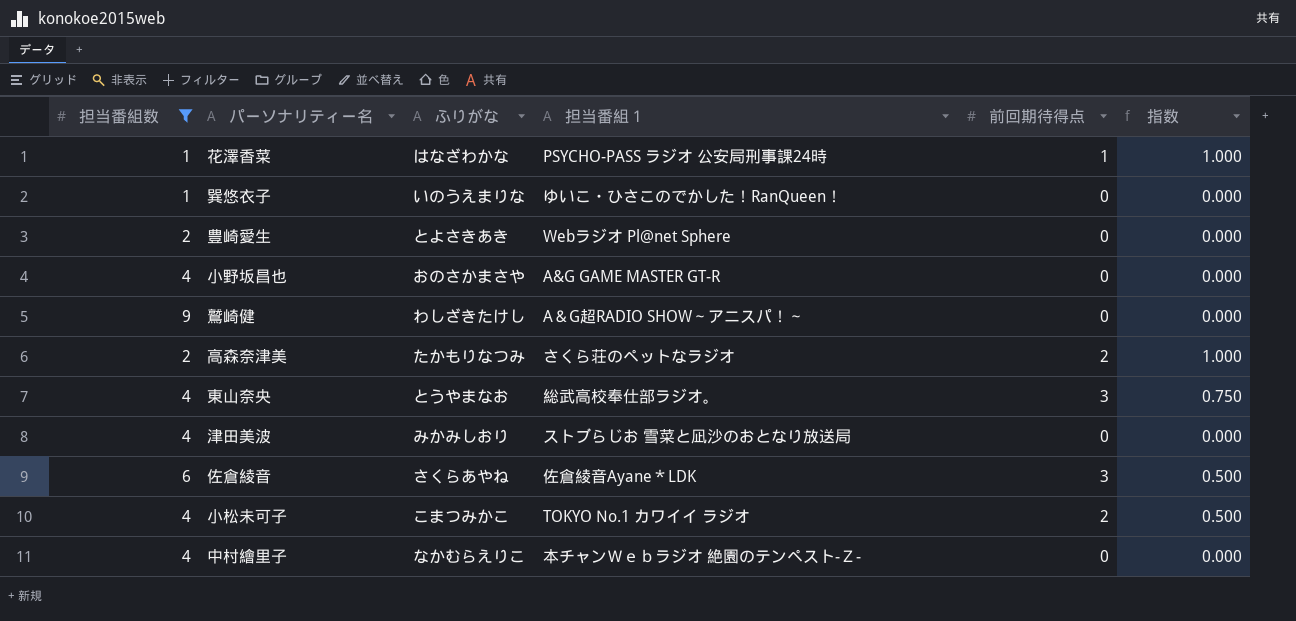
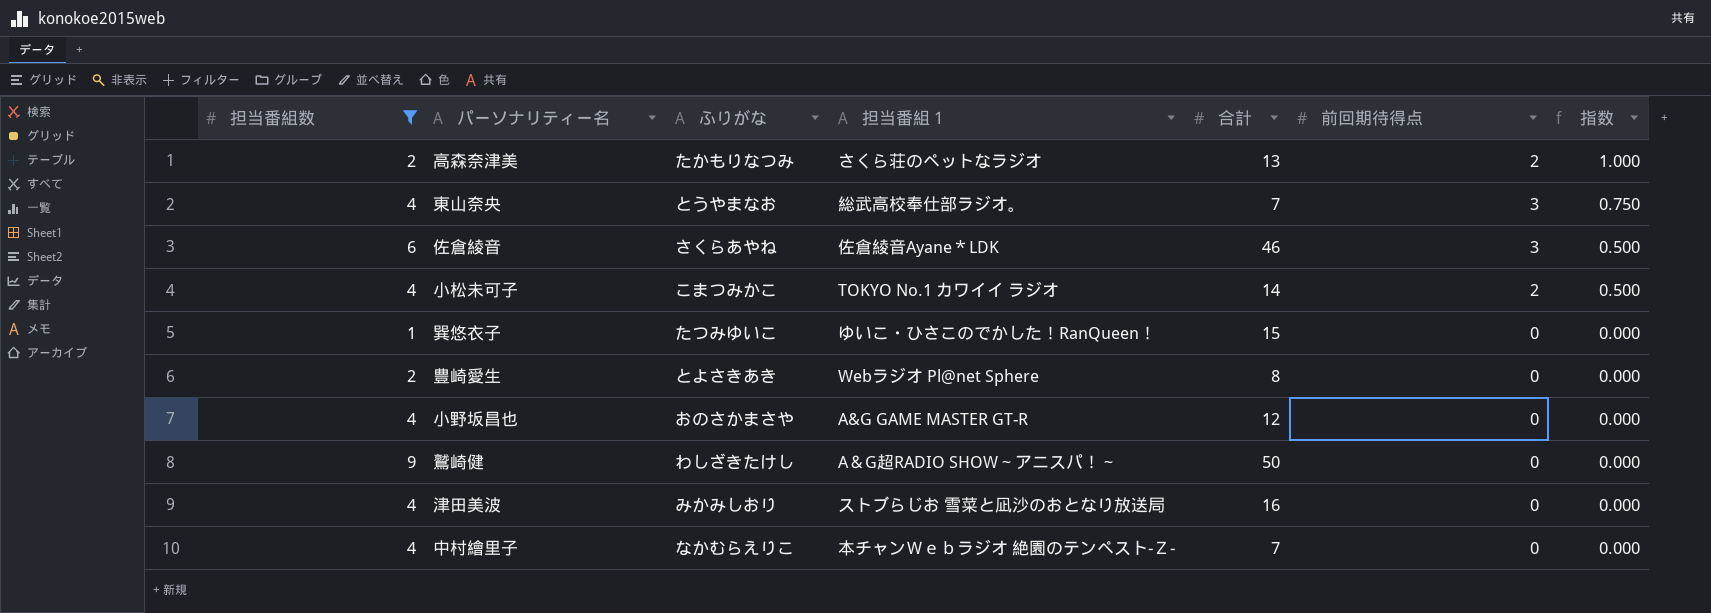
row order: none -> 指数 descending
column 合計 | position: none -> 5
row 花澤香菜: 1 | はなざわかな | PSYCHO-PASS ラジオ 公安局刑事課24時 | 1 | 1.000 -> none
巽悠衣子 | ふりがな: いのうえまりな -> たつみゆいこ

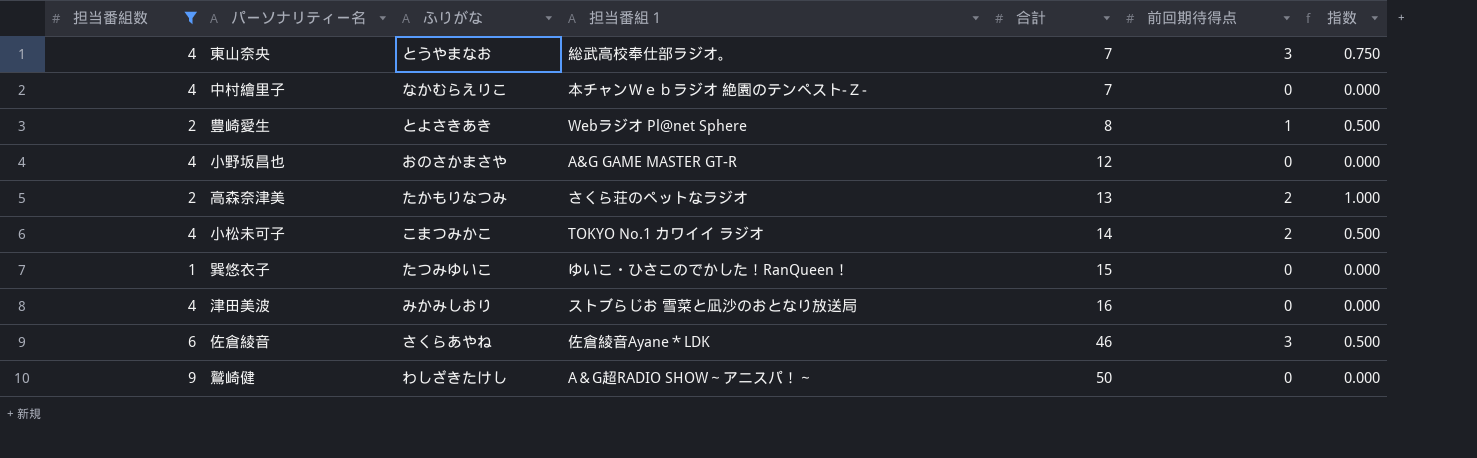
row order: 指数 descending -> 合計 ascending
豊崎愛生 | 前回期待得点: 0 -> 1
豊崎愛生 | 指数: 0.000 -> 0.500

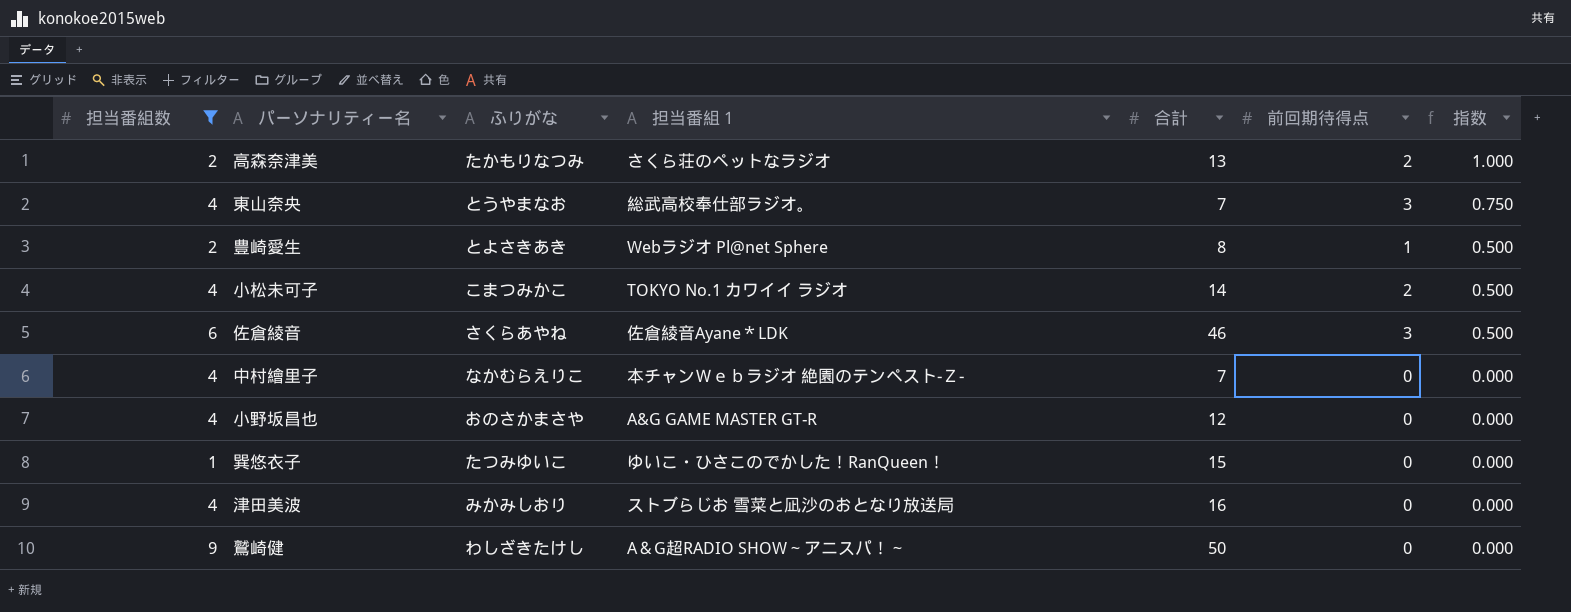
row order: 合計 ascending -> 指数 descending

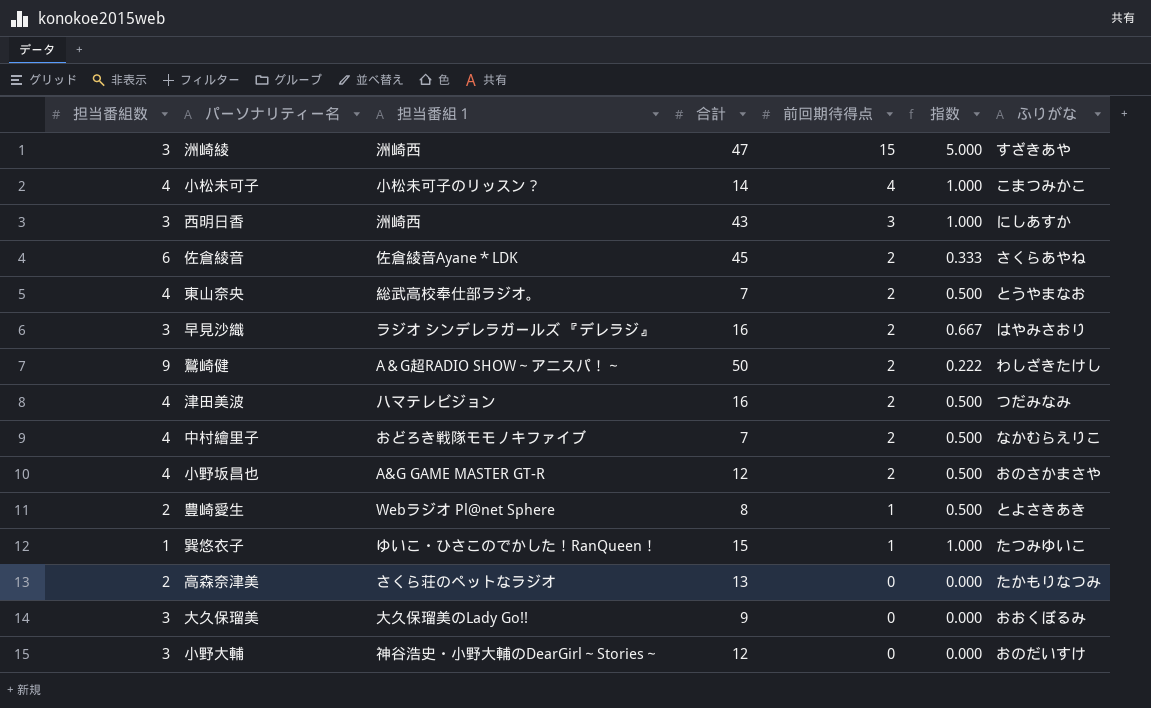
filter: 担当番組数 != 3 -> none
row order: 指数 descending -> 前回期待得点 descending
column ふりがな | position: 3 -> 7
小松未可子 | 担当番組１: TOKYO No.1 カワイイ ラジオ -> 小松未可子のリッスン？
小松未可子 | 前回期待得点: 2 -> 4
小松未可子 | 指数: 0.500 -> 1.000
佐倉綾音 | 合計: 46 -> 45
佐倉綾音 | 前回期待得点: 3 -> 2
佐倉綾音 | 指数: 0.500 -> 0.333
東山奈央 | 前回期待得点: 3 -> 2
東山奈央 | 指数: 0.750 -> 0.500
鷲崎健 | 前回期待得点: 0 -> 2
鷲崎健 | 指数: 0.000 -> 0.222
津田美波 | 担当番組１: ストブらじお 雪菜と凪沙のおとなり放送局 -> ハマテレビジョン
津田美波 | 前回期待得点: 0 -> 2
津田美波 | 指数: 0.000 -> 0.500
津田美波 | ふりがな: みかみしおり -> つだみなみ
中村繪里子 | 担当番組１: 本チャンＷｅｂラジオ 絶園のテンペスト‐Ｚ‐ -> おどろき戦隊モモノキファイブ
中村繪里子 | 前回期待得点: 0 -> 2
中村繪里子 | 指数: 0.000 -> 0.500
小野坂昌也 | 前回期待得点: 0 -> 2
小野坂昌也 | 指数: 0.000 -> 0.500
巽悠衣子 | 前回期待得点: 0 -> 1
巽悠衣子 | 指数: 0.000 -> 1.000
高森奈津美 | 前回期待得点: 2 -> 0
高森奈津美 | 指数: 1.000 -> 0.000

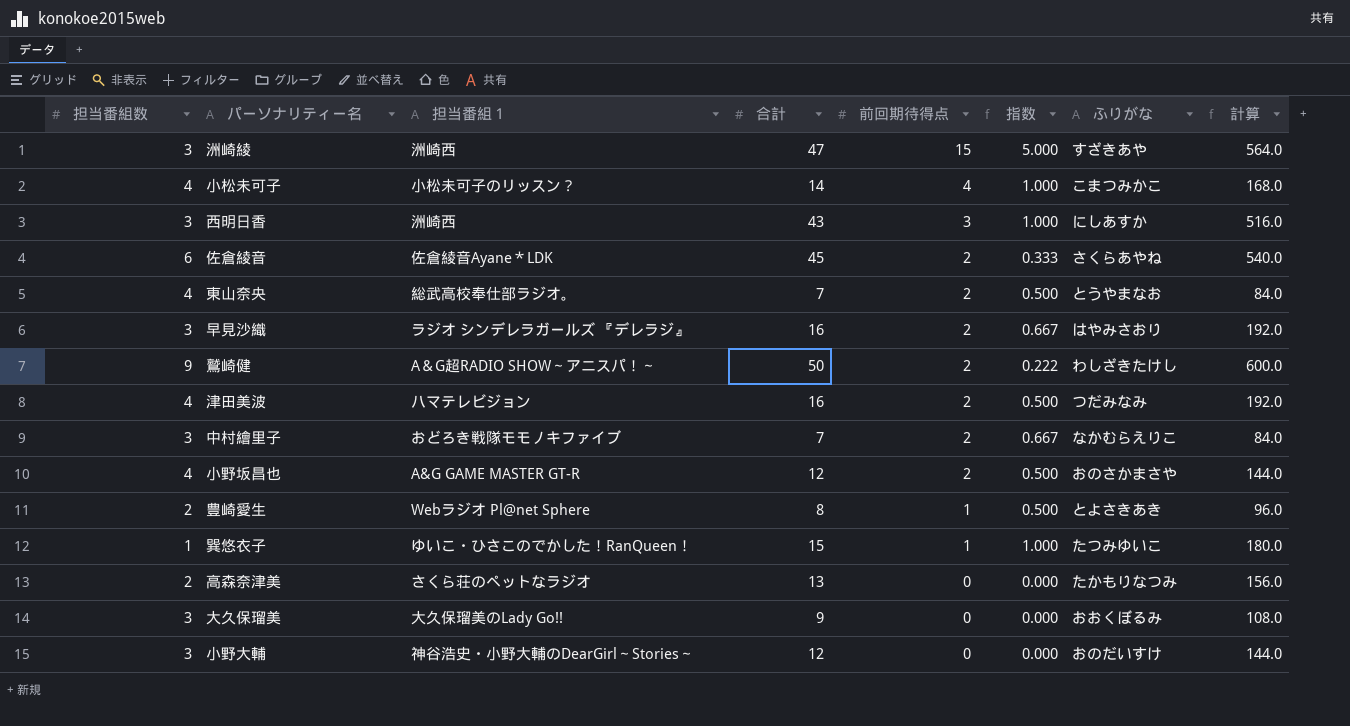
column 計算 | formula: none -> [合計] * 12
中村繪里子 | 担当番組数: 4 -> 3
中村繪里子 | 指数: 0.500 -> 0.667

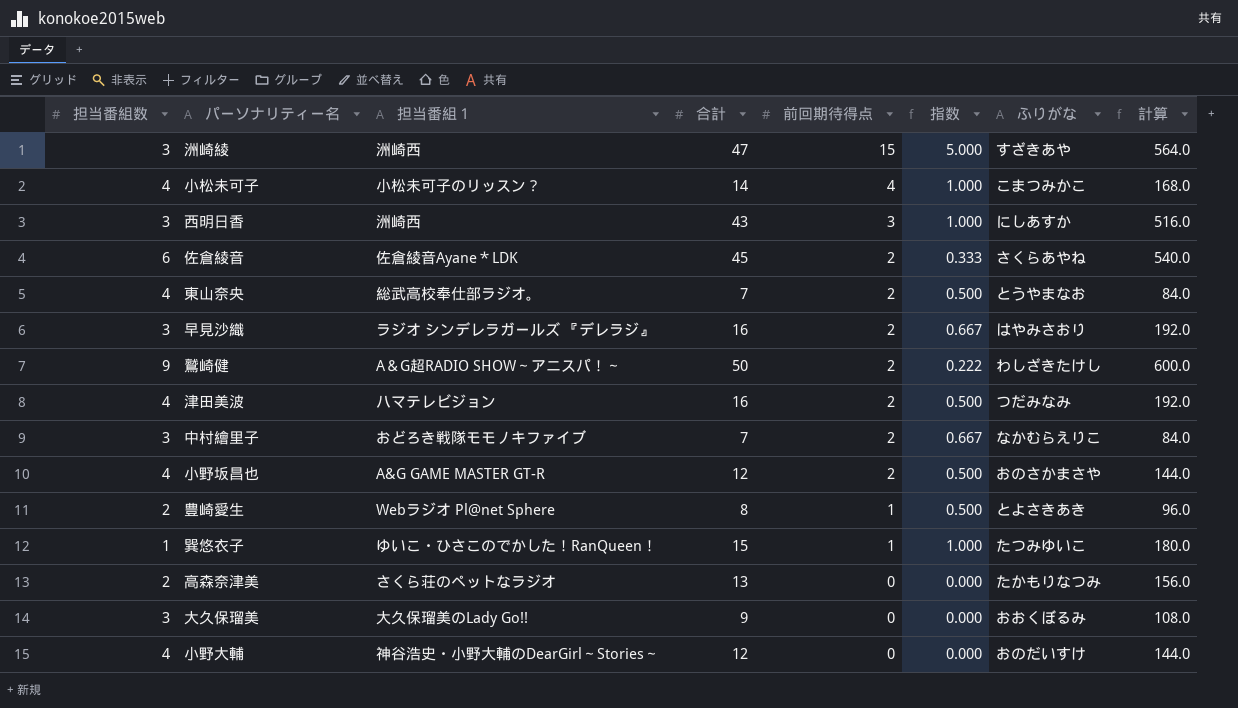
小野大輔 | 担当番組数: 3 -> 4

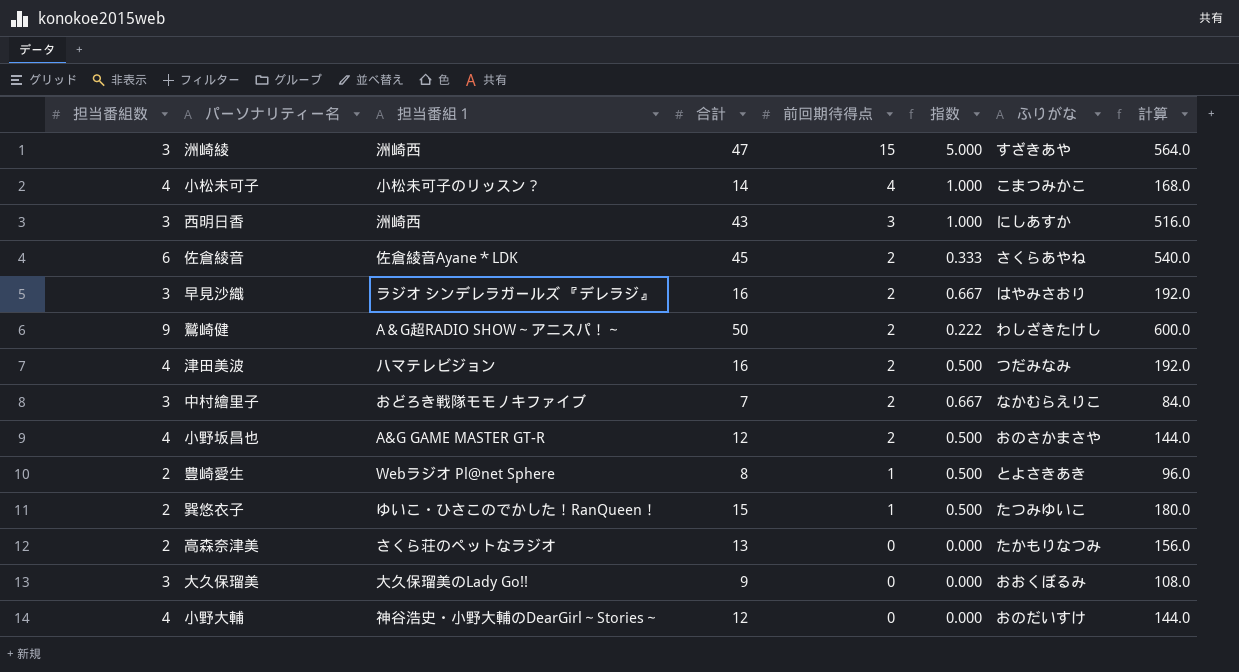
row 東山奈央: 4 | 総武高校奉仕部ラジオ。 | 7 | 2 | 0.500 | とうやまなお | 84.0 -> none
巽悠衣子 | 担当番組数: 1 -> 2
巽悠衣子 | 指数: 1.000 -> 0.500

